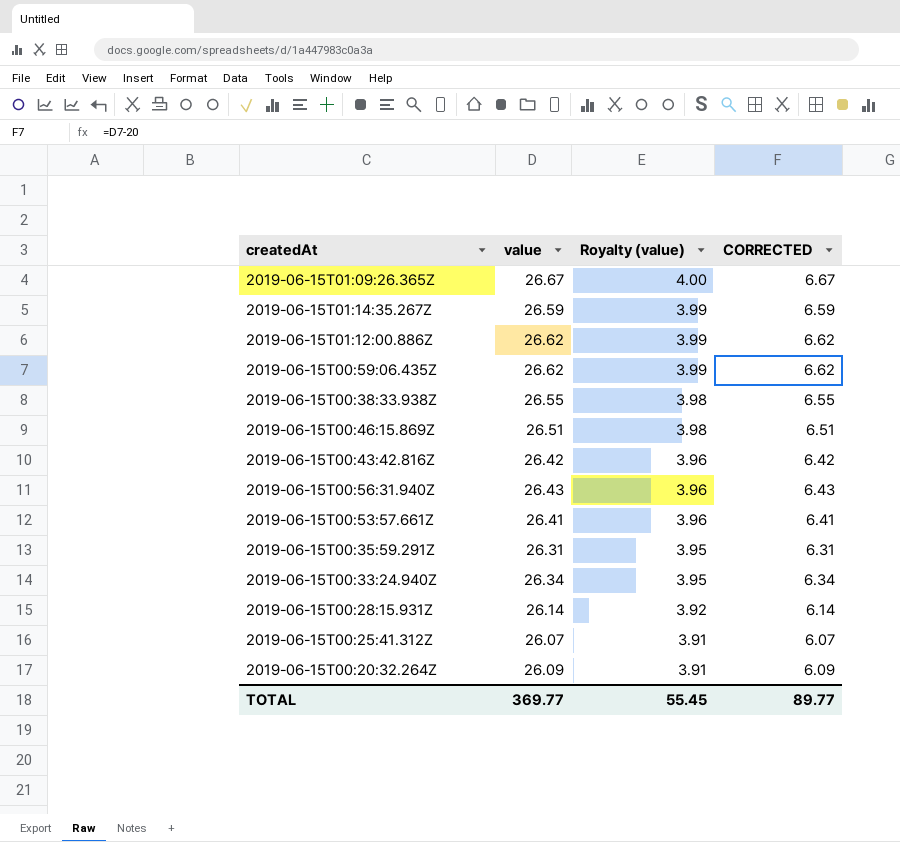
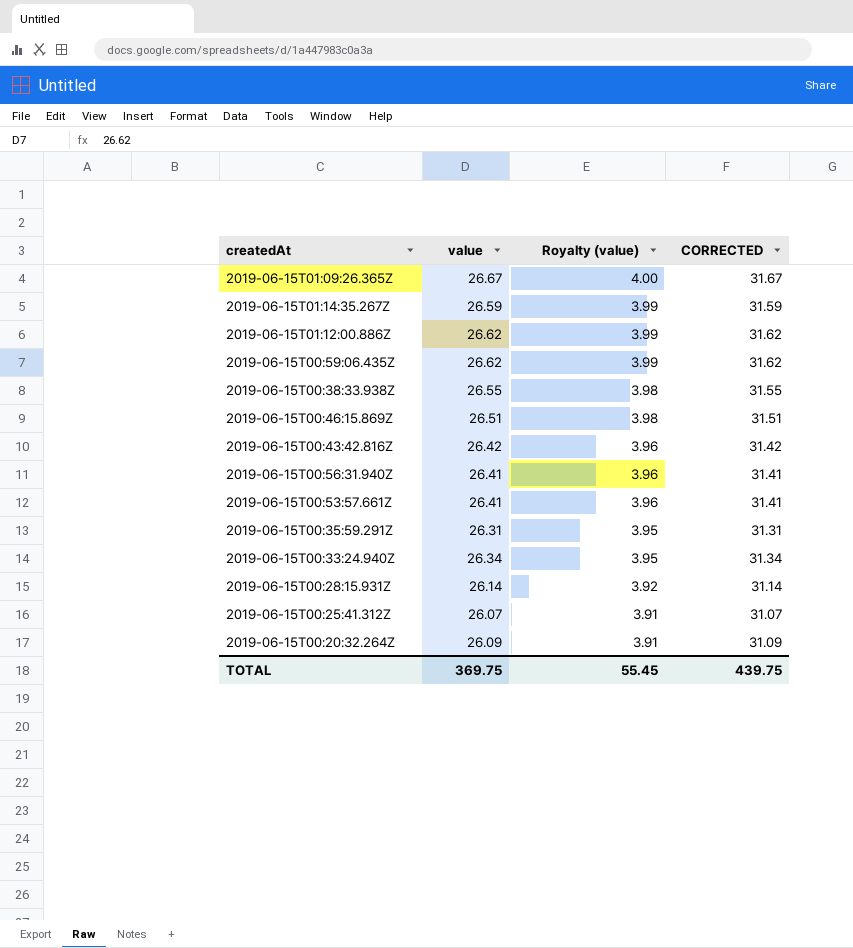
column CORRECTED | formula: [value] - 20 -> [value] + 5
2019-06-15T00:56:31.940Z | value: 26.43 -> 26.41
TOTAL | value: 369.77 -> 369.75
TOTAL | CORRECTED: 89.77 -> 439.75

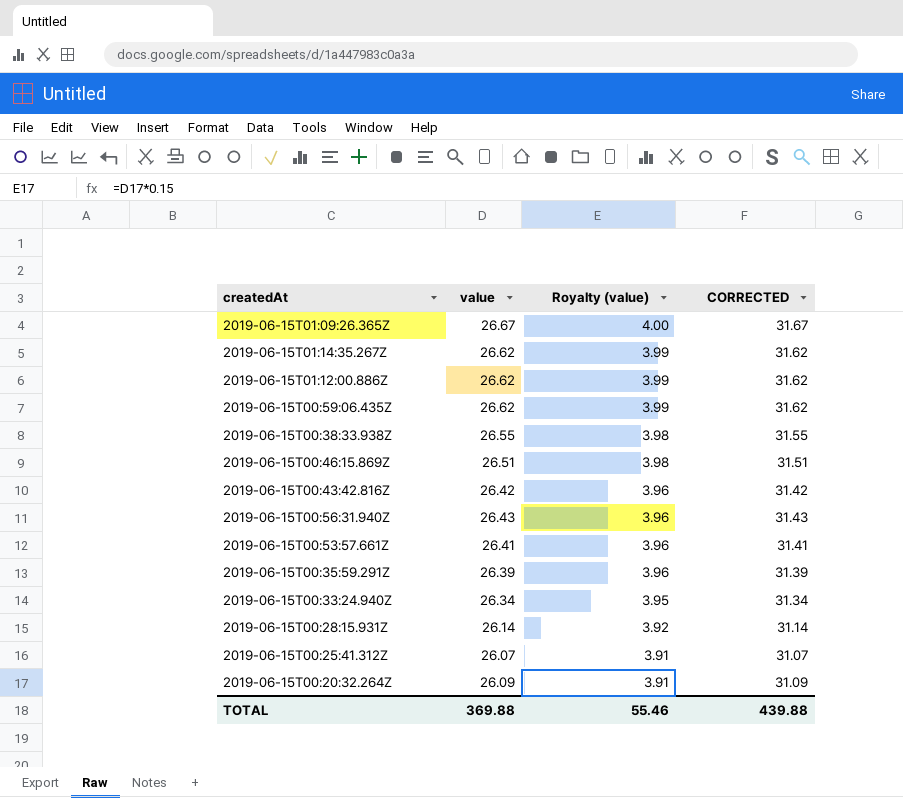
2019-06-15T01:14:35.267Z | value: 26.59 -> 26.62
2019-06-15T01:14:35.267Z | CORRECTED: 31.59 -> 31.62
2019-06-15T00:56:31.940Z | value: 26.41 -> 26.43
2019-06-15T00:56:31.940Z | CORRECTED: 31.41 -> 31.43
2019-06-15T00:35:59.291Z | value: 26.31 -> 26.39
2019-06-15T00:35:59.291Z | Royalty (value): 3.95 -> 3.96
2019-06-15T00:35:59.291Z | CORRECTED: 31.31 -> 31.39
TOTAL | value: 369.75 -> 369.88
TOTAL | Royalty (value): 55.45 -> 55.46
TOTAL | CORRECTED: 439.75 -> 439.88

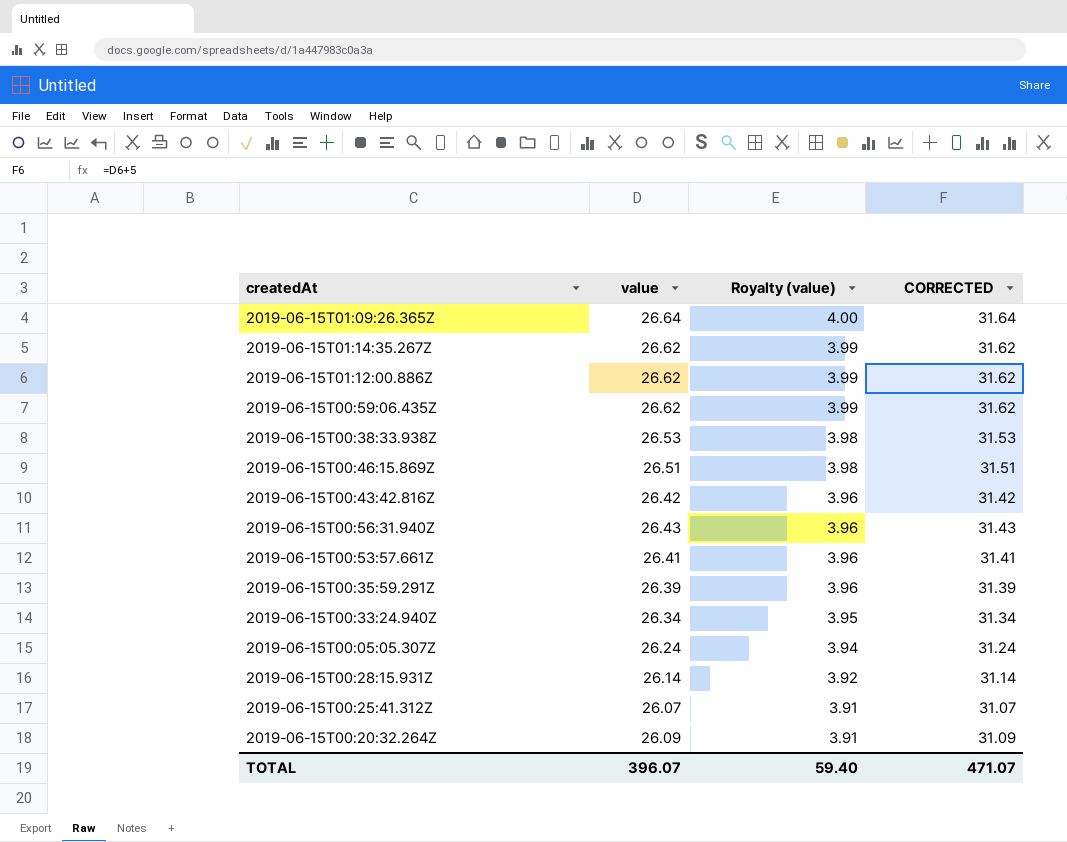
2019-06-15T01:09:26.365Z | value: 26.67 -> 26.64
2019-06-15T01:09:26.365Z | CORRECTED: 31.67 -> 31.64
2019-06-15T00:38:33.938Z | value: 26.55 -> 26.53
2019-06-15T00:38:33.938Z | CORRECTED: 31.55 -> 31.53
row 2019-06-15T00:05:05.307Z: none -> 26.24 | 3.94 | 31.24
TOTAL | value: 369.88 -> 396.07
TOTAL | Royalty (value): 55.46 -> 59.40
TOTAL | CORRECTED: 439.88 -> 471.07

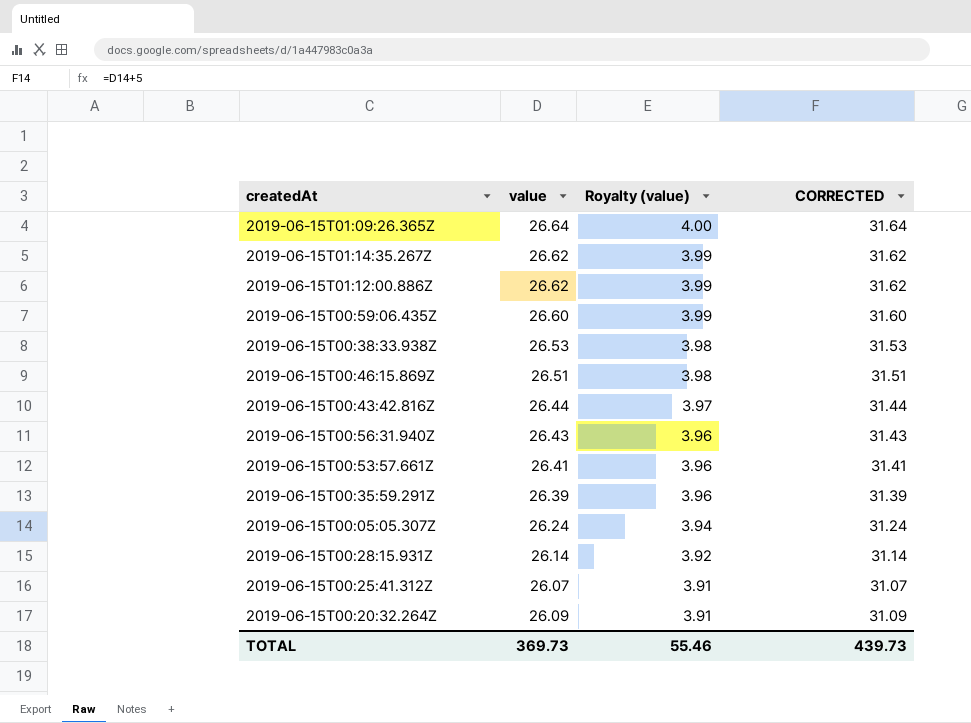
row 2019-06-15T00:33:24.940Z: 26.34 | 3.95 | 31.34 -> none
2019-06-15T00:59:06.435Z | value: 26.62 -> 26.60
2019-06-15T00:59:06.435Z | CORRECTED: 31.62 -> 31.60
2019-06-15T00:43:42.816Z | value: 26.42 -> 26.44
2019-06-15T00:43:42.816Z | Royalty (value): 3.96 -> 3.97
2019-06-15T00:43:42.816Z | CORRECTED: 31.42 -> 31.44
TOTAL | value: 396.07 -> 369.73
TOTAL | Royalty (value): 59.40 -> 55.46
TOTAL | CORRECTED: 471.07 -> 439.73

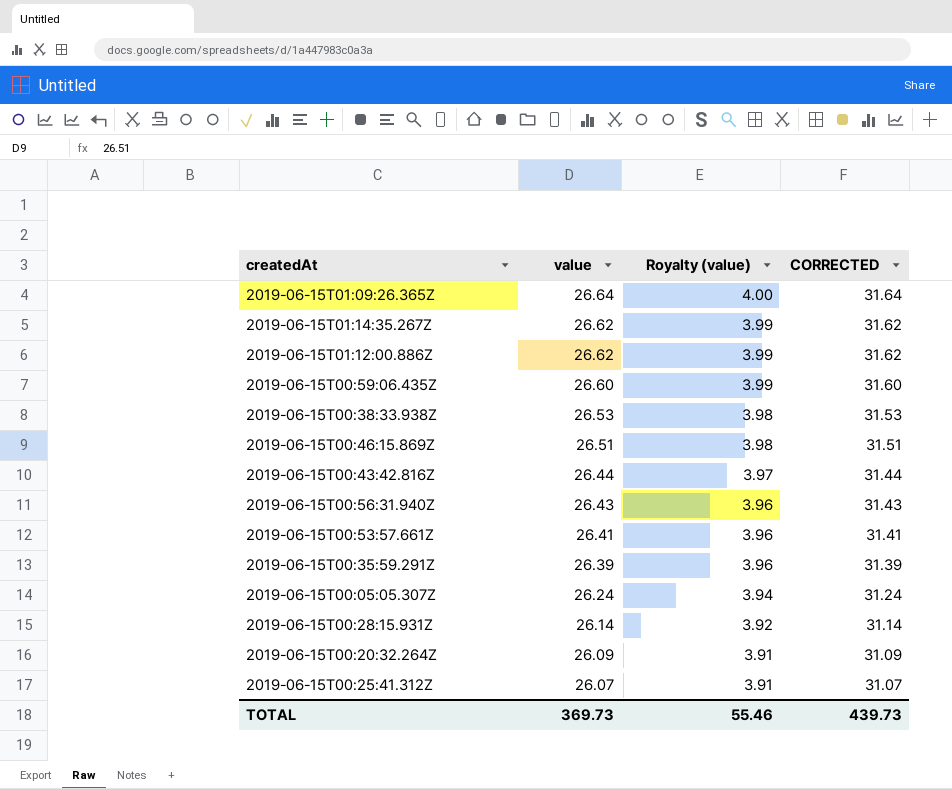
row order: Royalty (value) descending -> value descending

